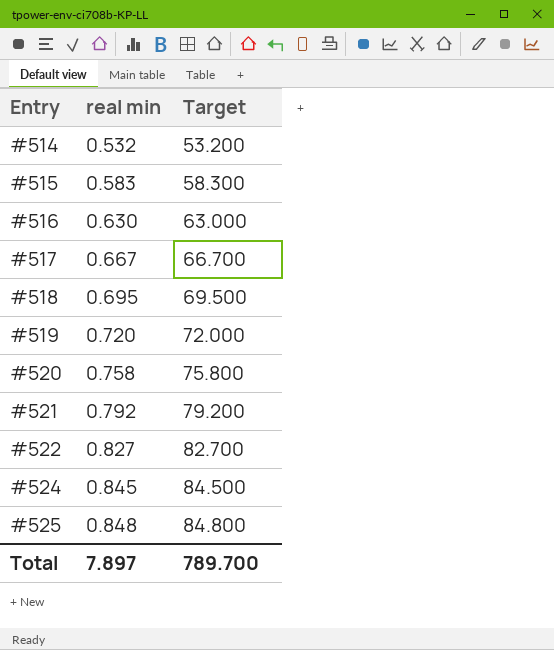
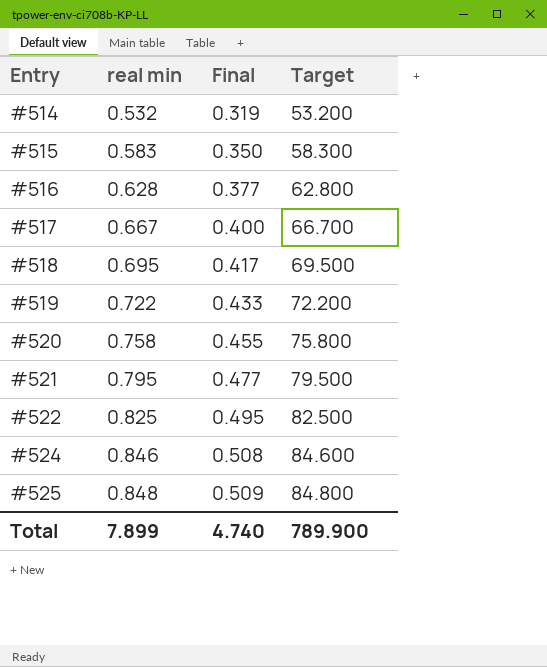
column Final | formula: none -> [real min] * 0.6
#516 | real min: 0.630 -> 0.628
#516 | Target: 63.000 -> 62.800
#519 | real min: 0.720 -> 0.722
#519 | Target: 72.000 -> 72.200
#521 | real min: 0.792 -> 0.795
#521 | Target: 79.200 -> 79.500
#522 | real min: 0.827 -> 0.825
#522 | Target: 82.700 -> 82.500
#524 | real min: 0.845 -> 0.846
#524 | Target: 84.500 -> 84.600
Total | real min: 7.897 -> 7.899
Total | Target: 789.700 -> 789.900

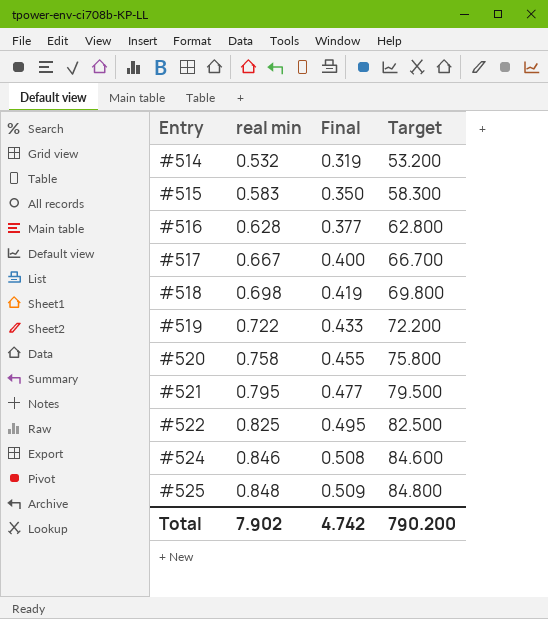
#518 | real min: 0.695 -> 0.698
#518 | Final: 0.417 -> 0.419
#518 | Target: 69.500 -> 69.800
Total | real min: 7.899 -> 7.902
Total | Final: 4.740 -> 4.742
Total | Target: 789.900 -> 790.200

